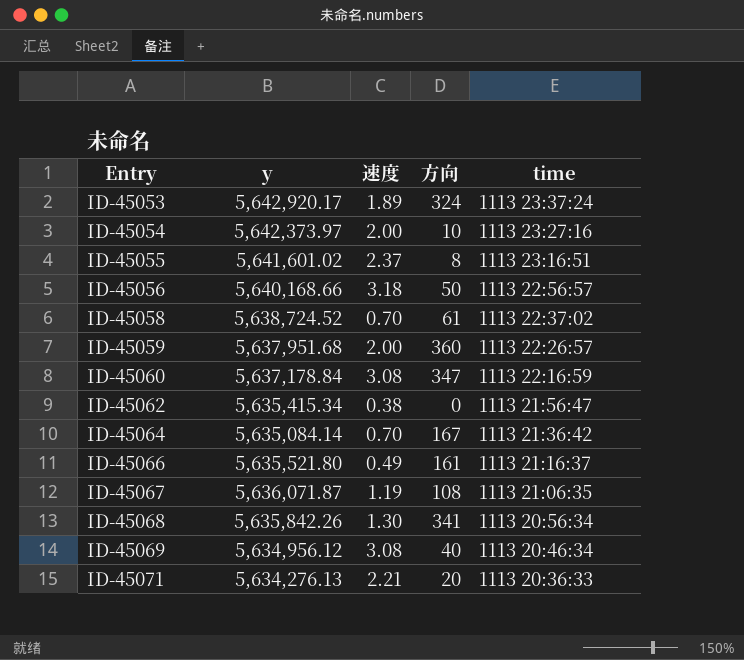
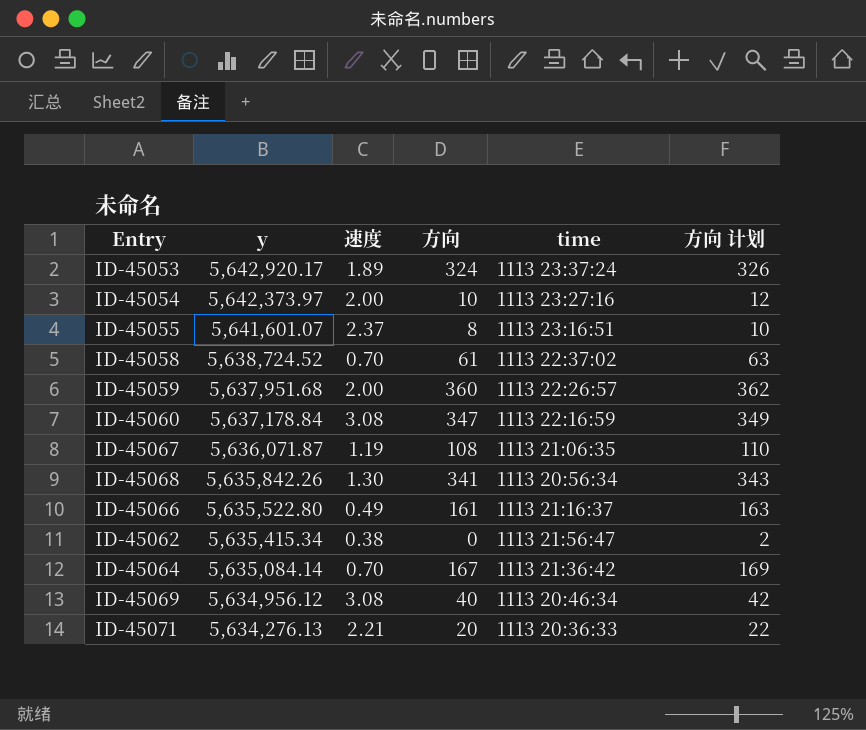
row order: Entry ascending -> y descending
column 方向 计划 | formula: none -> [方向] + 2
row ID-45056: 5,640,168.66 | 3.18 | 50 | 1113 22:56:57 -> none
ID-45055 | y: 5,641,601.02 -> 5,641,601.07
ID-45066 | y: 5,635,521.80 -> 5,635,522.80

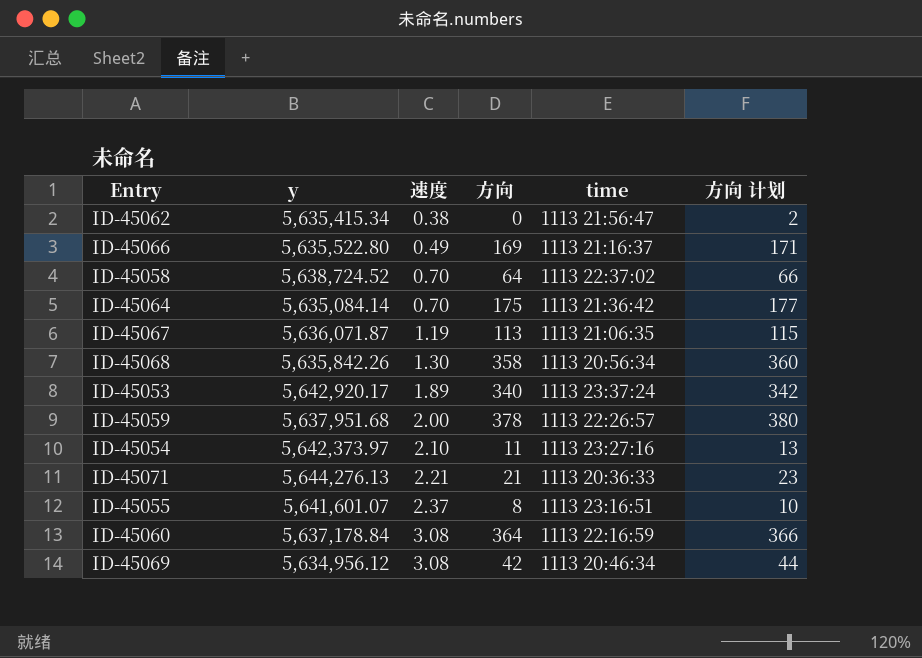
row order: y descending -> 速度 ascending
ID-45066 | 方向: 161 -> 169
ID-45066 | 方向 计划: 163 -> 171
ID-45058 | 方向: 61 -> 64
ID-45058 | 方向 计划: 63 -> 66
ID-45064 | 方向: 167 -> 175
ID-45064 | 方向 计划: 169 -> 177
ID-45067 | 方向: 108 -> 113
ID-45067 | 方向 计划: 110 -> 115
ID-45068 | 方向: 341 -> 358
ID-45068 | 方向 计划: 343 -> 360
ID-45053 | 方向: 324 -> 340
ID-45053 | 方向 计划: 326 -> 342
ID-45059 | 方向: 360 -> 378
ID-45059 | 方向 计划: 362 -> 380
ID-45054 | 速度: 2.00 -> 2.10
ID-45054 | 方向: 10 -> 11
ID-45054 | 方向 计划: 12 -> 13
ID-45071 | y: 5,634,276.13 -> 5,644,276.13
ID-45071 | 方向: 20 -> 21
ID-45071 | 方向 计划: 22 -> 23
ID-45060 | 方向: 347 -> 364
ID-45060 | 方向 计划: 349 -> 366
ID-45069 | 方向: 40 -> 42
ID-45069 | 方向 计划: 42 -> 44

